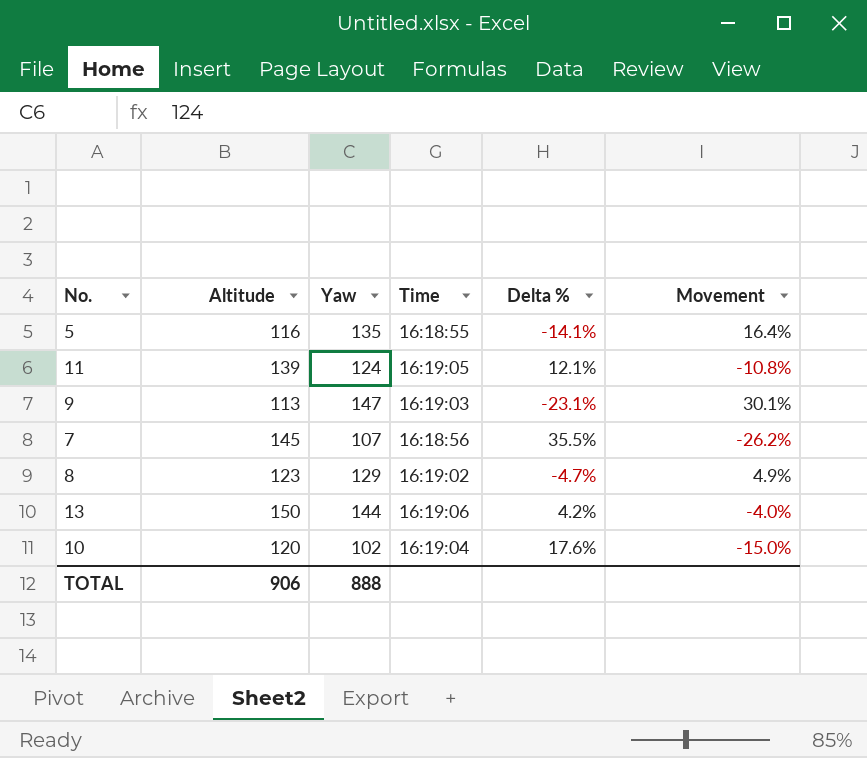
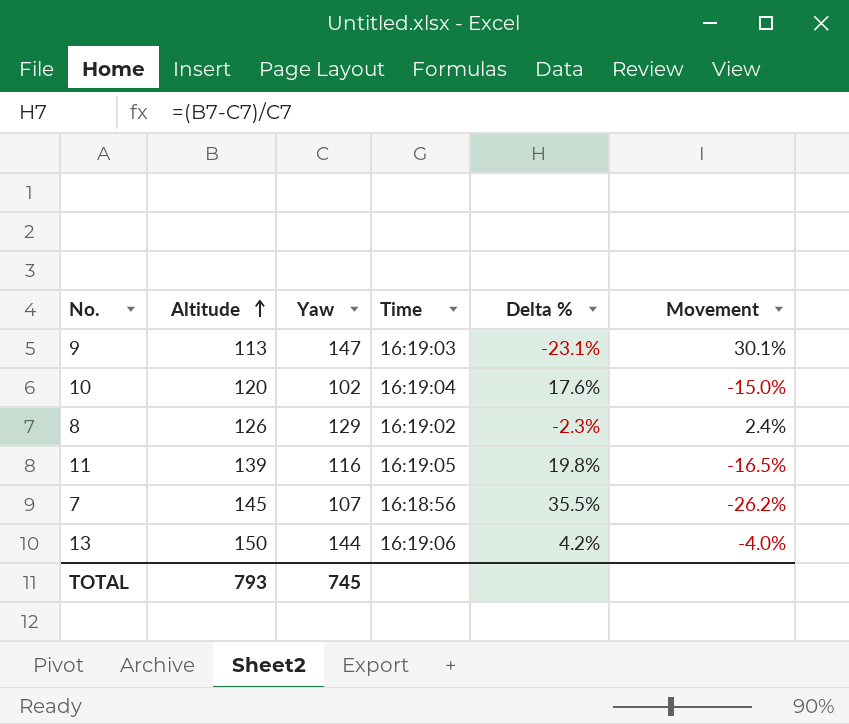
row order: none -> Altitude ascending
row 5: 116 | 135 | 16:18:55 | -14.1% | 16.4% -> none
8 | Altitude: 123 -> 126
8 | Delta %: -4.7% -> -2.3%
8 | Movement: 4.9% -> 2.4%
11 | Yaw: 124 -> 116
11 | Delta %: 12.1% -> 19.8%
11 | Movement: -10.8% -> -16.5%
TOTAL | Altitude: 906 -> 793
TOTAL | Yaw: 888 -> 745

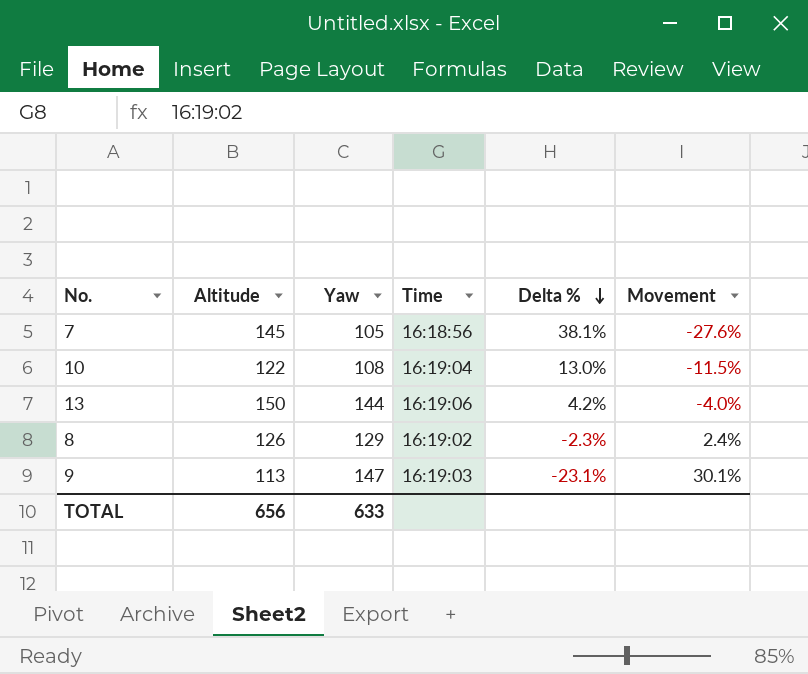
row order: Altitude ascending -> Delta % descending
row 11: 139 | 116 | 16:19:05 | 19.8% | -16.5% -> none
7 | Yaw: 107 -> 105
7 | Delta %: 35.5% -> 38.1%
7 | Movement: -26.2% -> -27.6%
10 | Altitude: 120 -> 122
10 | Yaw: 102 -> 108
10 | Delta %: 17.6% -> 13.0%
10 | Movement: -15.0% -> -11.5%
TOTAL | Altitude: 793 -> 656
TOTAL | Yaw: 745 -> 633

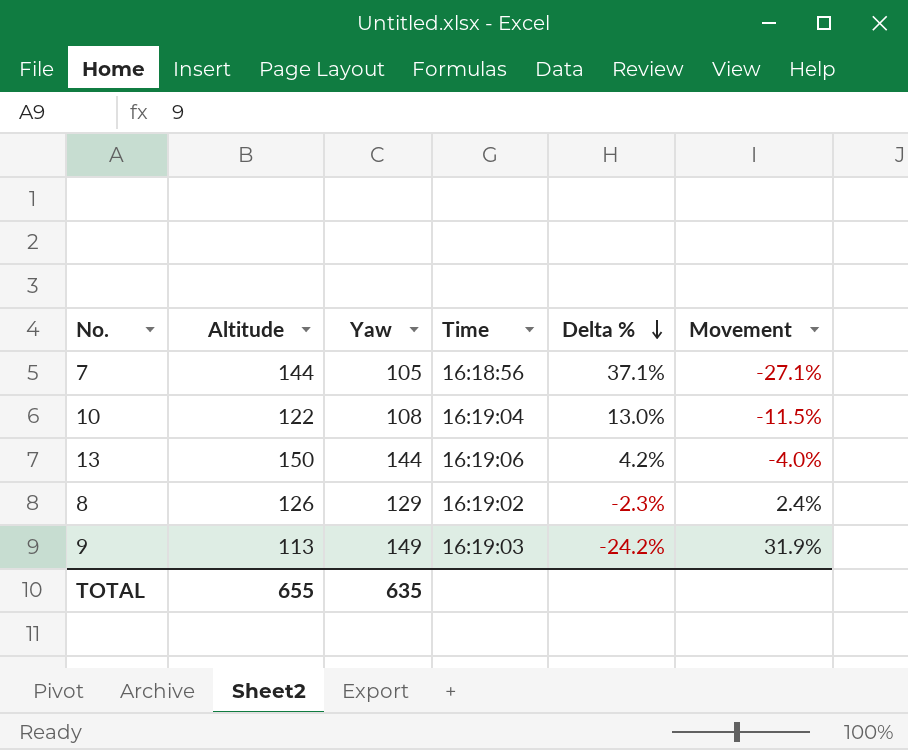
7 | Altitude: 145 -> 144
7 | Delta %: 38.1% -> 37.1%
7 | Movement: -27.6% -> -27.1%
9 | Yaw: 147 -> 149
9 | Delta %: -23.1% -> -24.2%
9 | Movement: 30.1% -> 31.9%
TOTAL | Altitude: 656 -> 655
TOTAL | Yaw: 633 -> 635

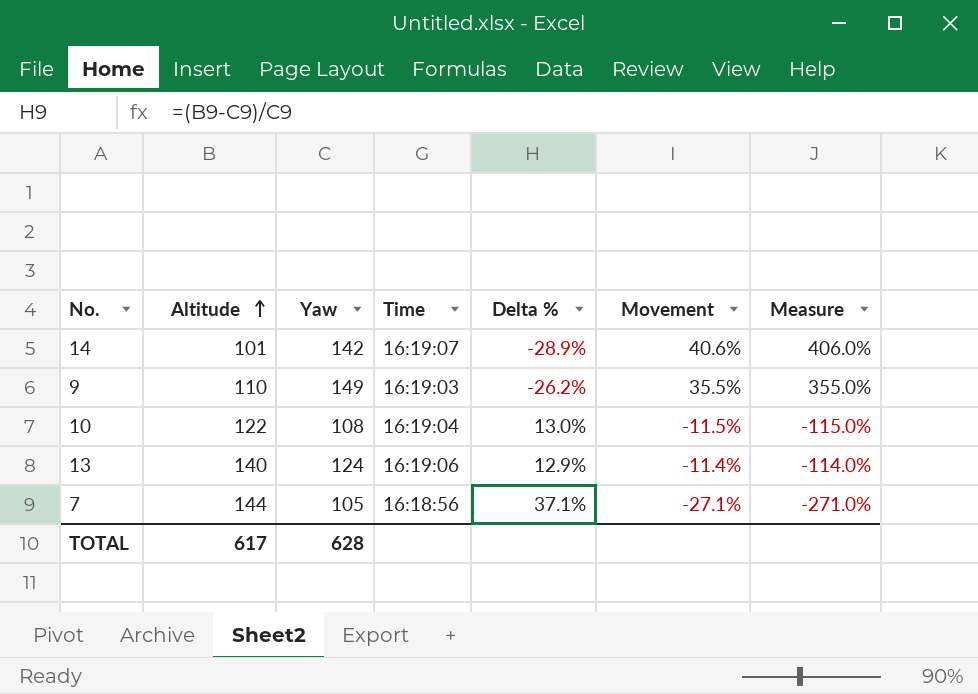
row order: Delta % descending -> Altitude ascending
column Measure | formula: none -> [Movement] * 10
row 8: 126 | 129 | 16:19:02 | -2.3% | 2.4% -> none
row 14: none -> 101 | 142 | 16:19:07 | -28.9% | 40.6% | 406.0%
9 | Altitude: 113 -> 110
9 | Delta %: -24.2% -> -26.2%
9 | Movement: 31.9% -> 35.5%
13 | Altitude: 150 -> 140
13 | Yaw: 144 -> 124
13 | Delta %: 4.2% -> 12.9%
13 | Movement: -4.0% -> -11.4%
TOTAL | Altitude: 655 -> 617
TOTAL | Yaw: 635 -> 628

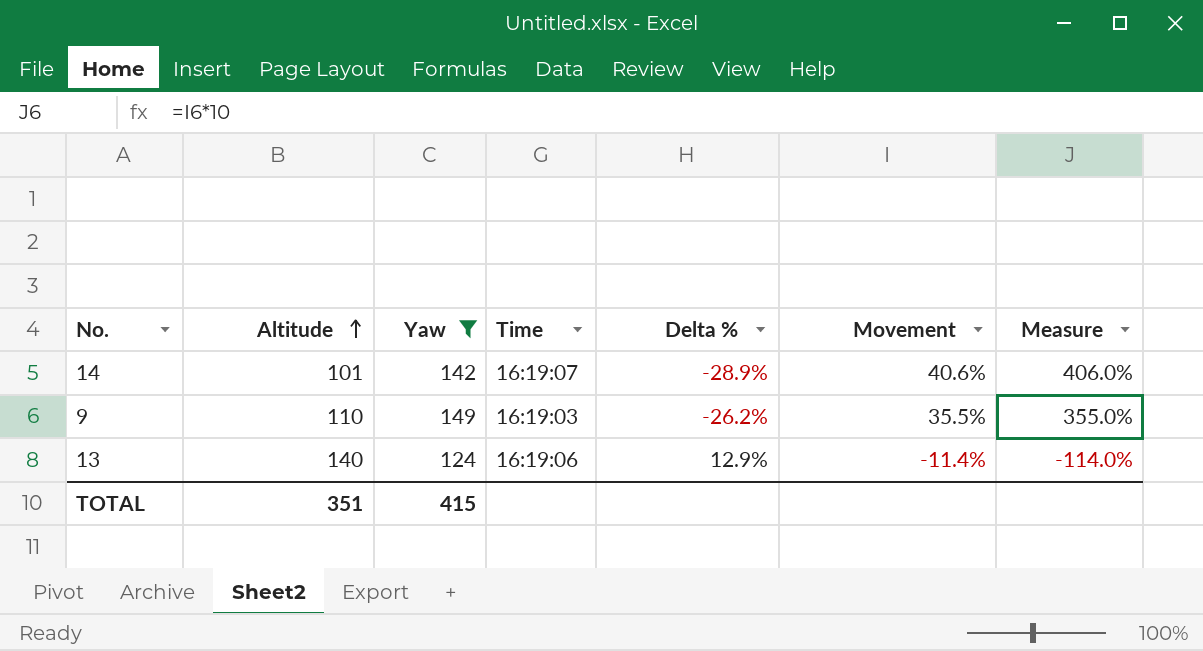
filter: none -> Yaw >= 124
TOTAL | Altitude: 617 -> 351
TOTAL | Yaw: 628 -> 415

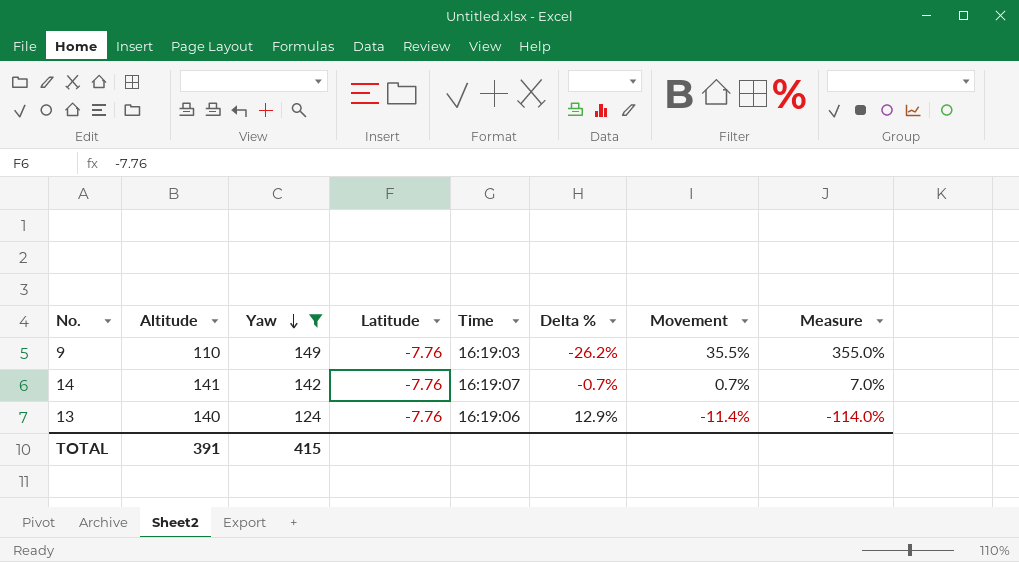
row order: Altitude ascending -> Yaw descending
column Latitude | position: none -> 4
14 | Altitude: 101 -> 141
14 | Delta %: -28.9% -> -0.7%
14 | Movement: 40.6% -> 0.7%
14 | Measure: 406.0% -> 7.0%
TOTAL | Altitude: 351 -> 391

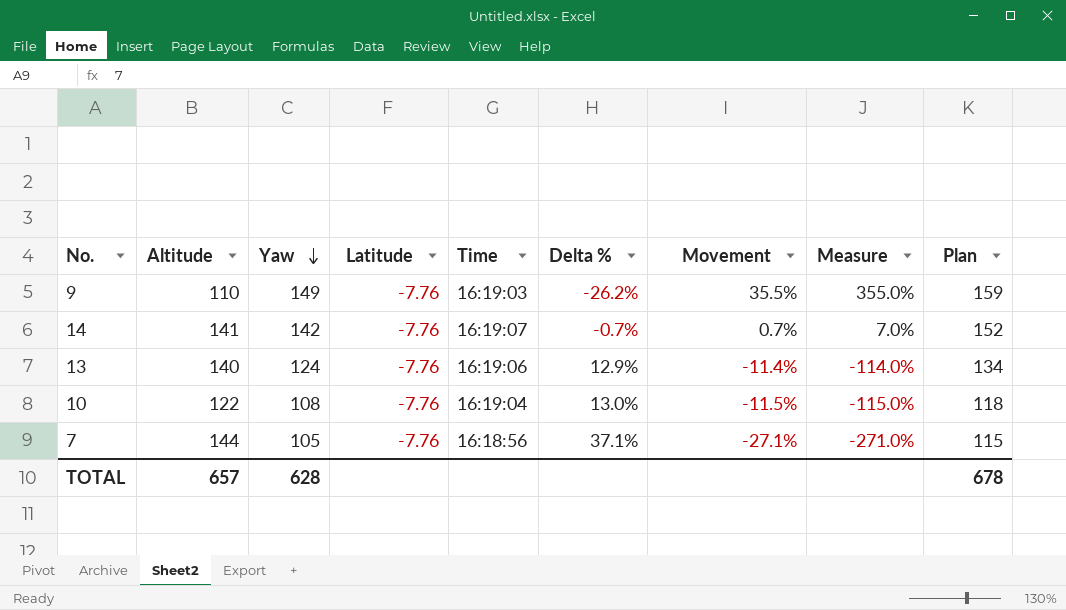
filter: Yaw >= 124 -> none
column Plan | formula: none -> [Yaw] + 10
TOTAL | Altitude: 391 -> 657
TOTAL | Yaw: 415 -> 628

